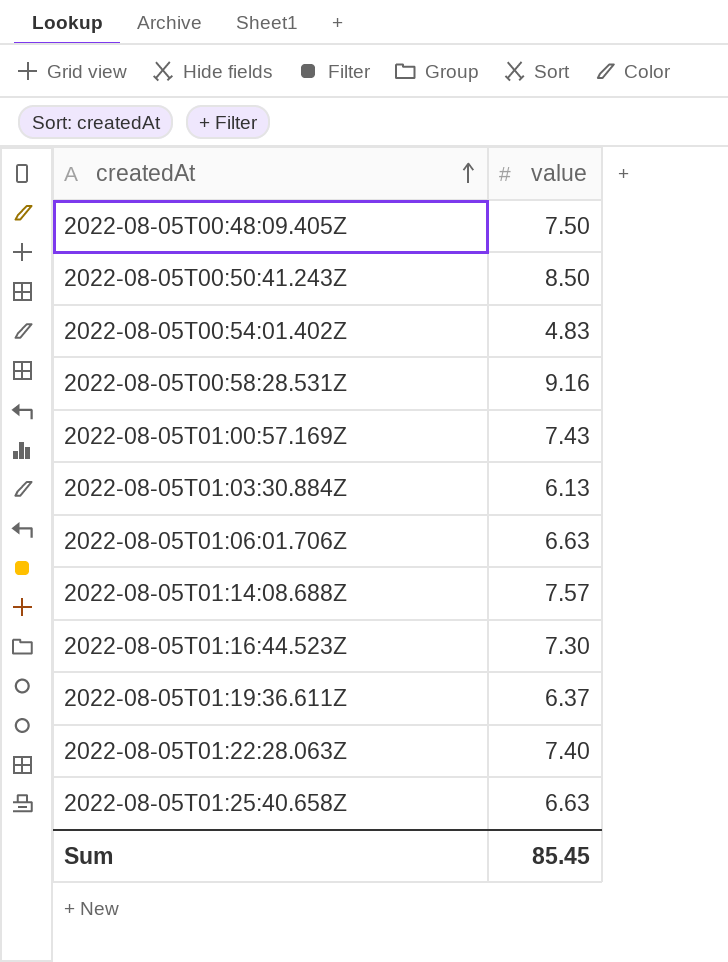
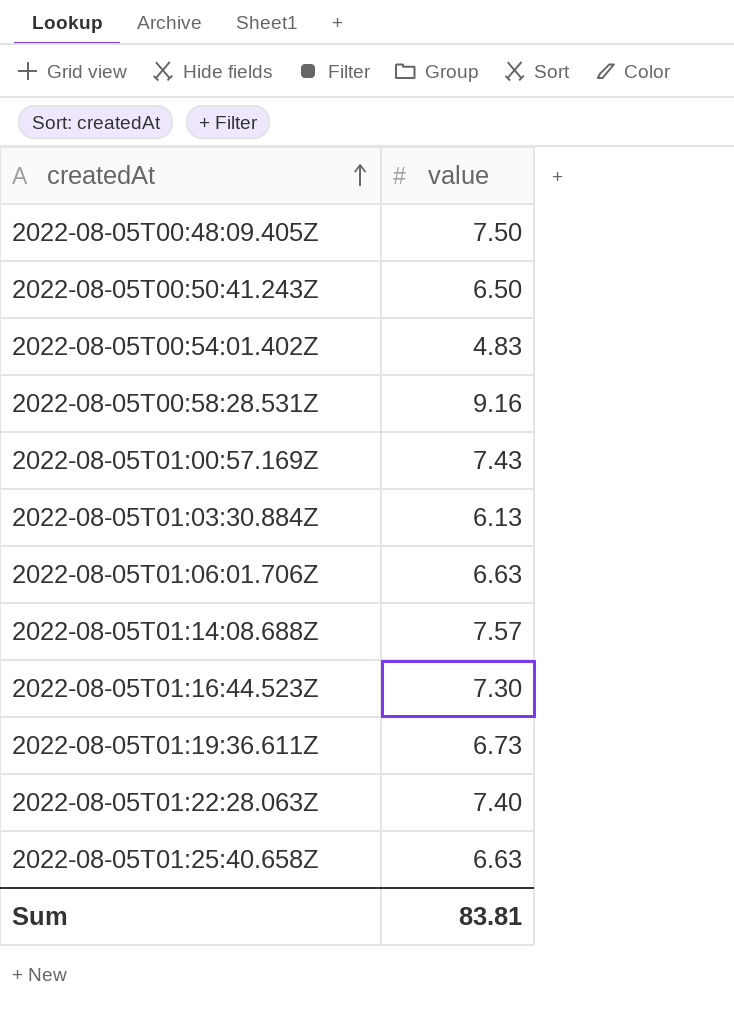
2022-08-05T00:50:41.243Z | value: 8.50 -> 6.50
2022-08-05T01:19:36.611Z | value: 6.37 -> 6.73
Sum | value: 85.45 -> 83.81

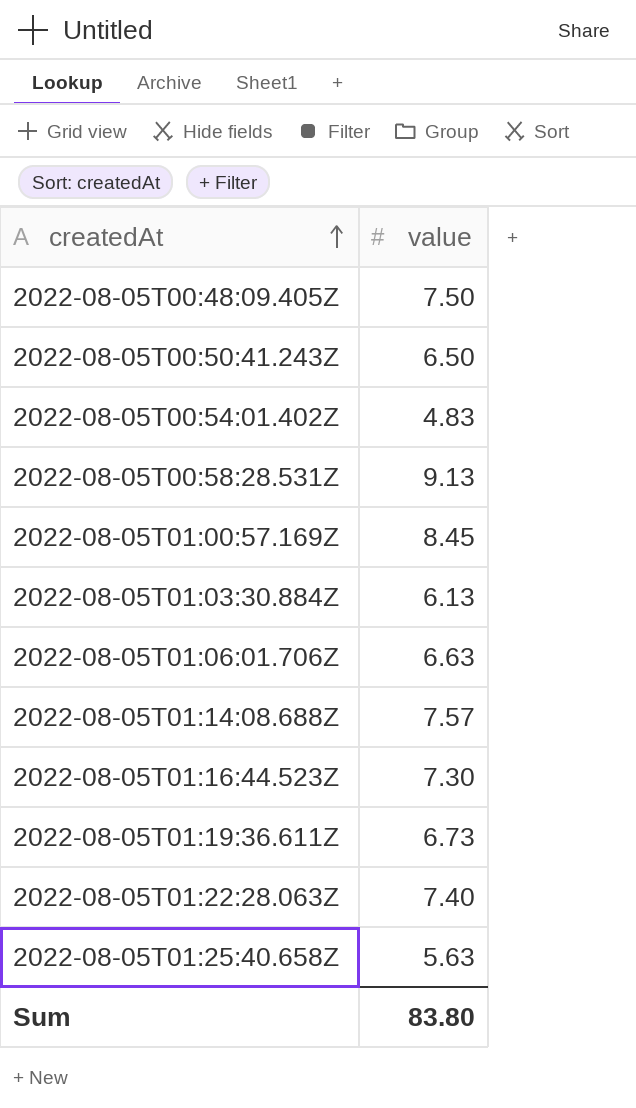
2022-08-05T00:58:28.531Z | value: 9.16 -> 9.13
2022-08-05T01:00:57.169Z | value: 7.43 -> 8.45
2022-08-05T01:25:40.658Z | value: 6.63 -> 5.63
Sum | value: 83.81 -> 83.80

